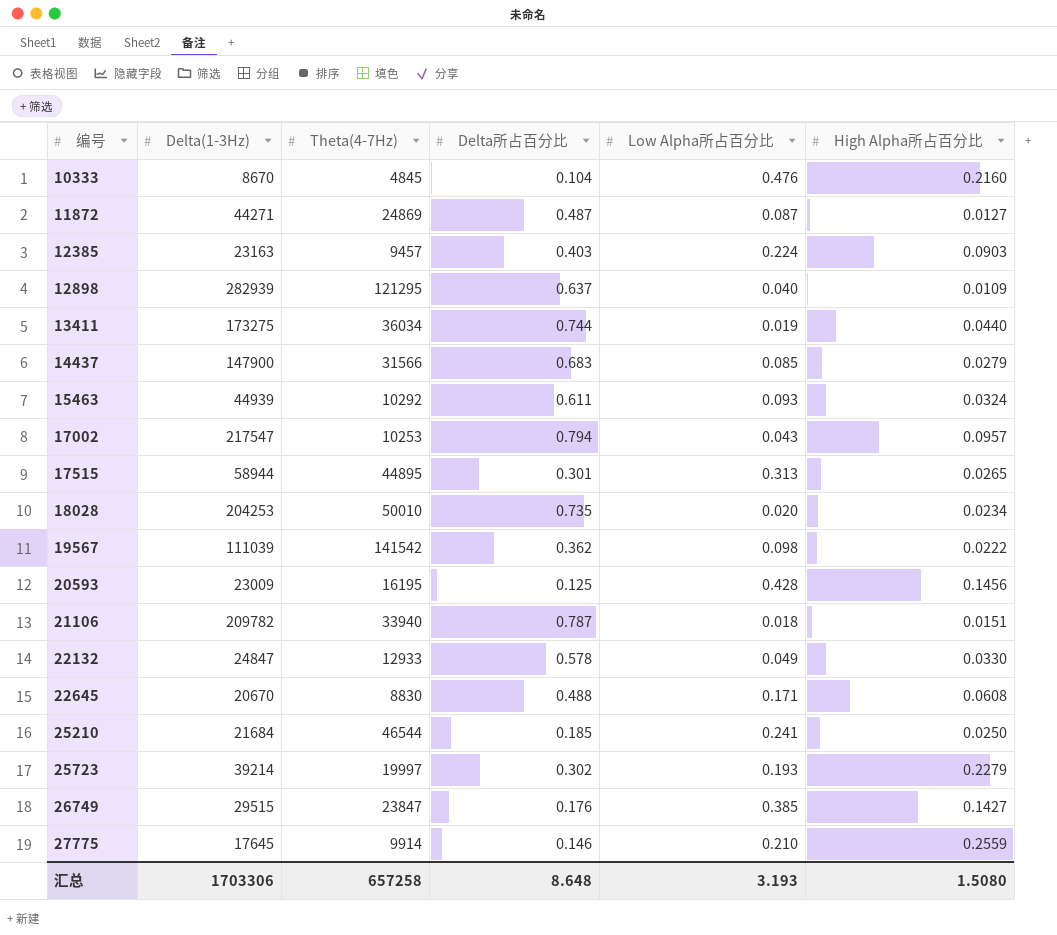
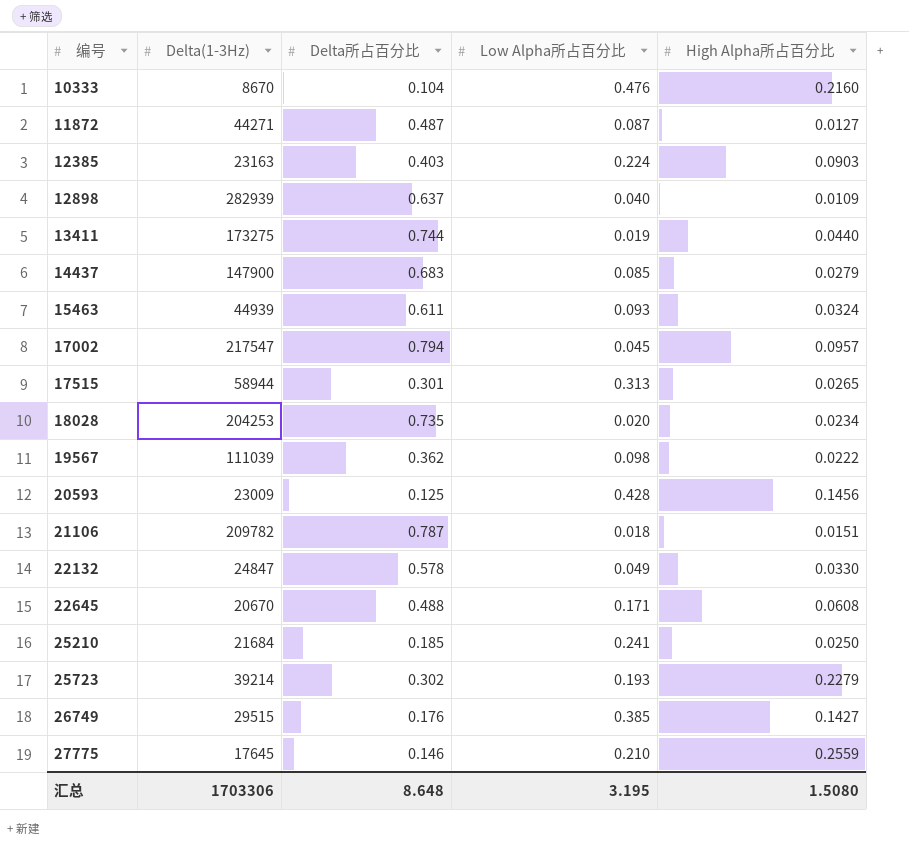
column Theta(4-7Hz) | position: 3 -> none
17002 | Low Alpha所占百分比: 0.043 -> 0.045
汇总 | Low Alpha所占百分比: 3.193 -> 3.195

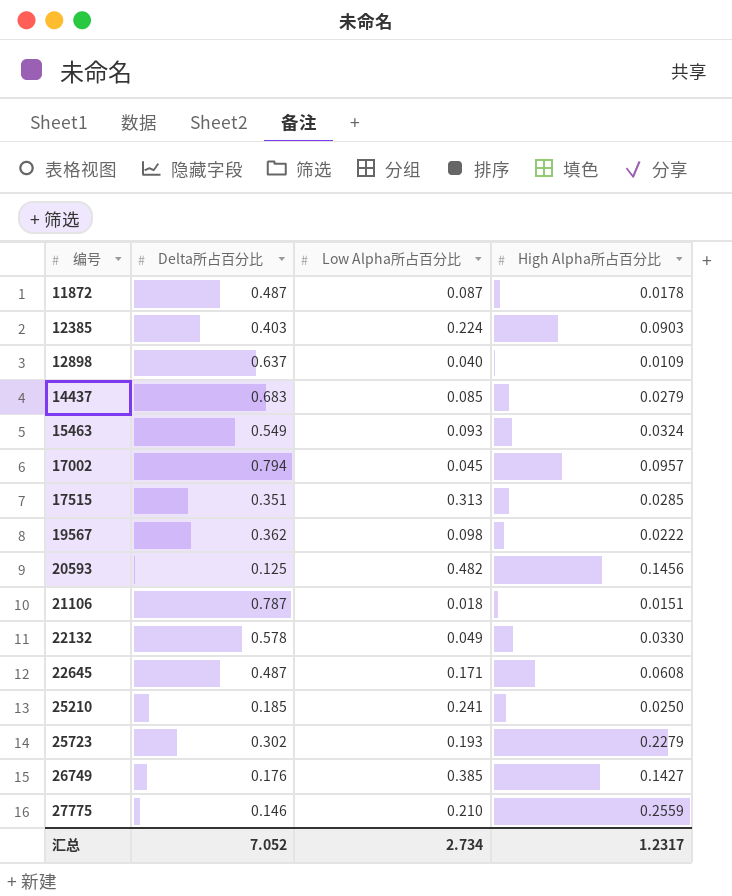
column Delta(1-3Hz) | position: 2 -> none
row 10333: 8670 | 0.104 | 0.476 | 0.2160 -> none
row 13411: 173275 | 0.744 | 0.019 | 0.0440 -> none
row 18028: 204253 | 0.735 | 0.020 | 0.0234 -> none
11872 | High Alpha所占百分比: 0.0127 -> 0.0178
15463 | Delta所占百分比: 0.611 -> 0.549
17515 | Delta所占百分比: 0.301 -> 0.351
17515 | High Alpha所占百分比: 0.0265 -> 0.0285
20593 | Low Alpha所占百分比: 0.428 -> 0.482
22645 | Delta所占百分比: 0.488 -> 0.487
汇总 | Delta所占百分比: 8.648 -> 7.052
汇总 | Low Alpha所占百分比: 3.195 -> 2.734
汇总 | High Alpha所占百分比: 1.5080 -> 1.2317

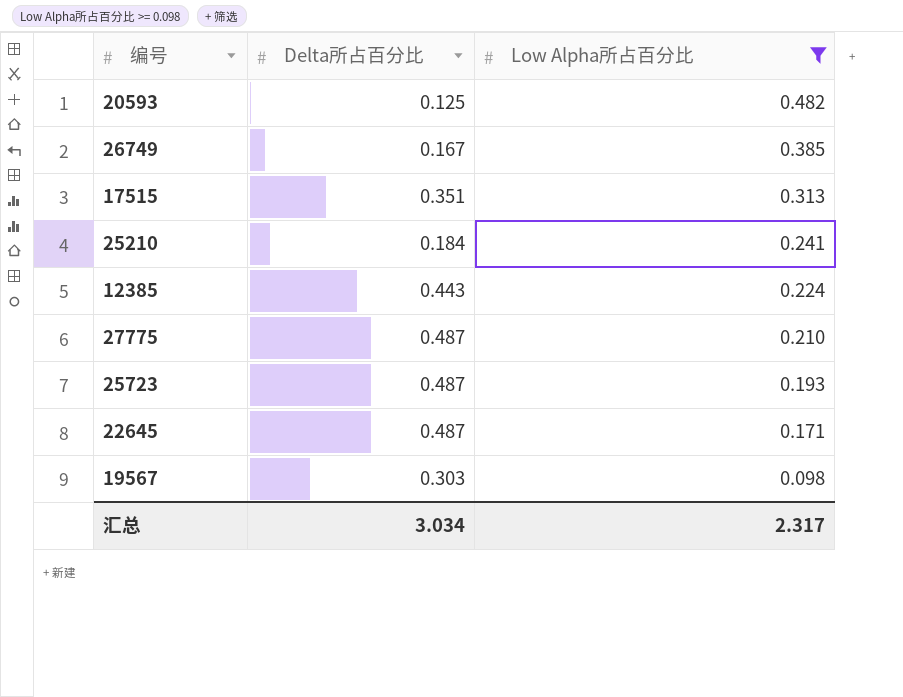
filter: none -> Low Alpha所占百分比 >= 0.098
row order: 编号 ascending -> Low Alpha所占百分比 descending
column High Alpha所占百分比 | position: 4 -> none
26749 | Delta所占百分比: 0.176 -> 0.167
25210 | Delta所占百分比: 0.185 -> 0.184
12385 | Delta所占百分比: 0.403 -> 0.443
27775 | Delta所占百分比: 0.146 -> 0.487
25723 | Delta所占百分比: 0.302 -> 0.487
19567 | Delta所占百分比: 0.362 -> 0.303
汇总 | Delta所占百分比: 7.052 -> 3.034
汇总 | Low Alpha所占百分比: 2.734 -> 2.317

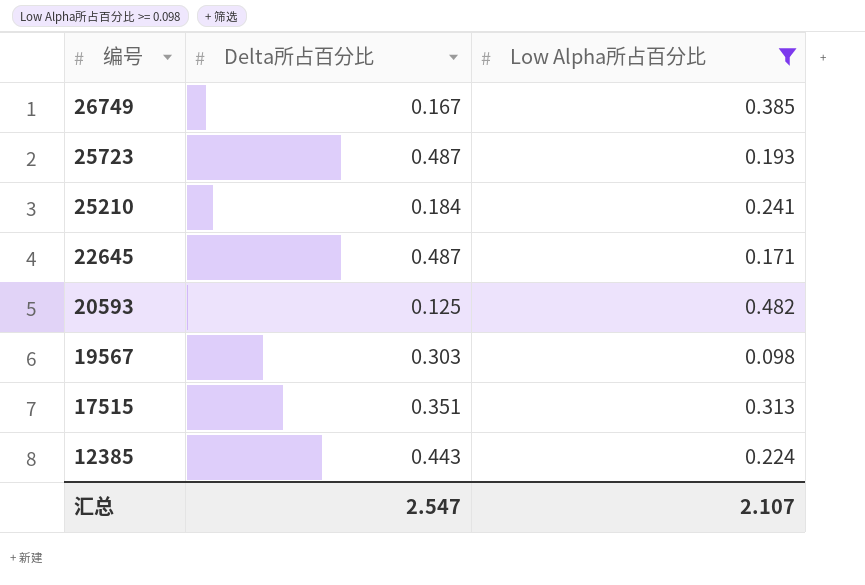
row order: Low Alpha所占百分比 descending -> 编号 descending
row 27775: 0.487 | 0.210 -> none
汇总 | Delta所占百分比: 3.034 -> 2.547
汇总 | Low Alpha所占百分比: 2.317 -> 2.107

